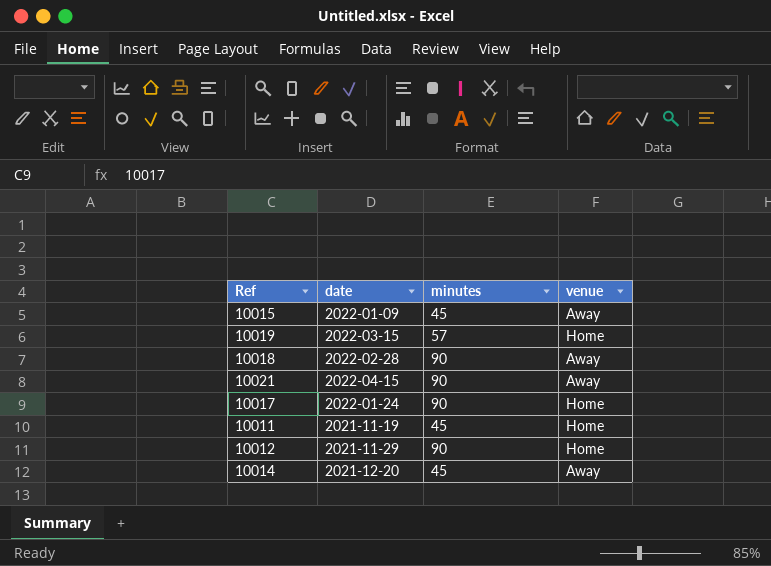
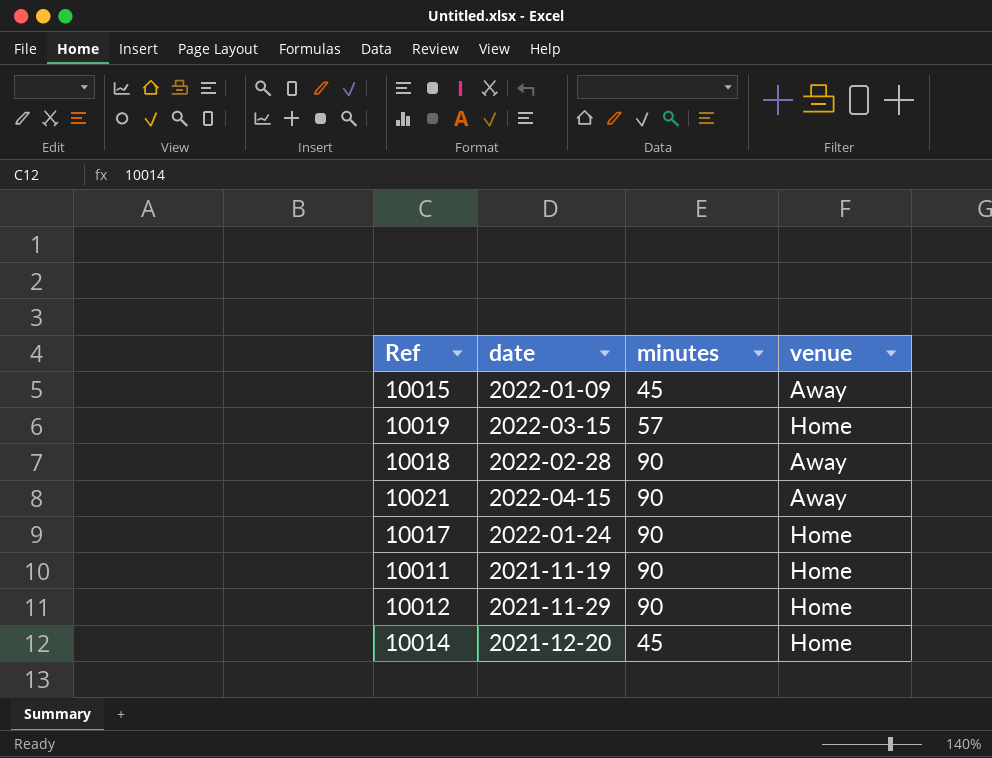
10011 | minutes: 45 -> 90
10014 | venue: Away -> Home

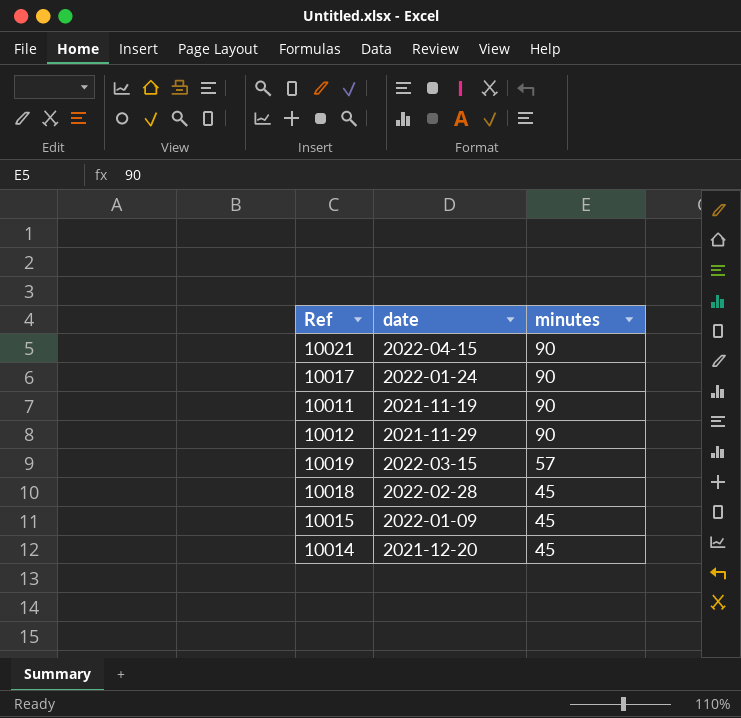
row order: none -> minutes descending
column venue | position: 4 -> none
10018 | minutes: 90 -> 45

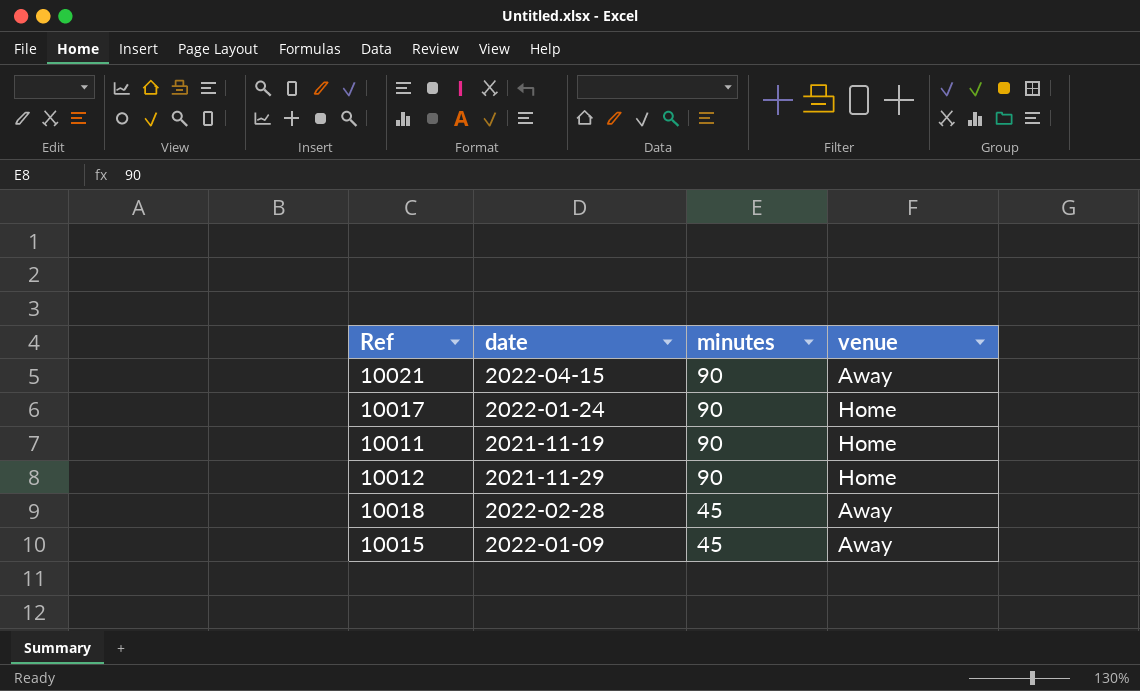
column venue | position: none -> 4
row 10019: 2022-03-15 | 57 -> none
row 10014: 2021-12-20 | 45 -> none

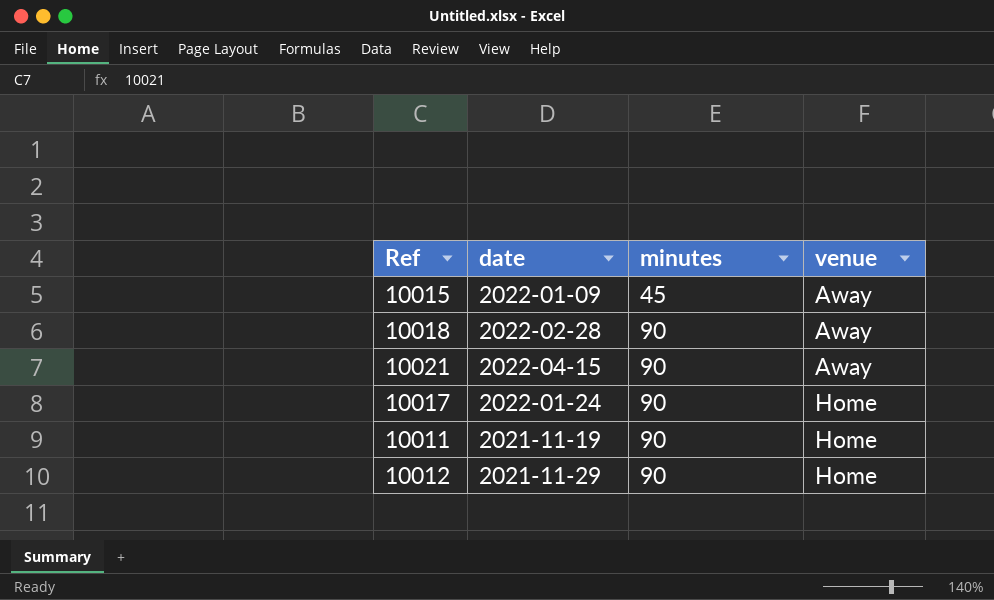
row order: minutes descending -> minutes ascending
10018 | minutes: 45 -> 90

